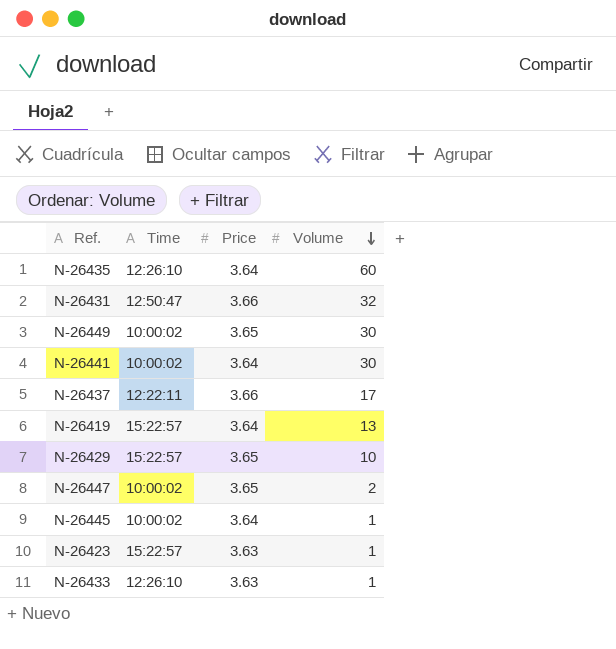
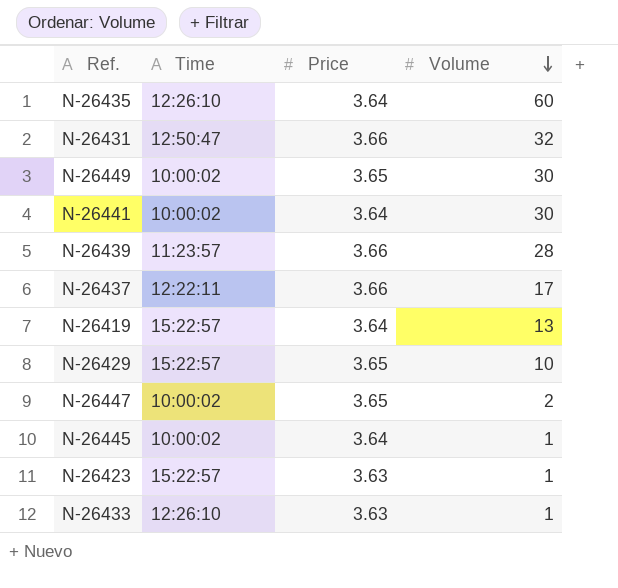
row N-26439: none -> 11:23:57 | 3.66 | 28

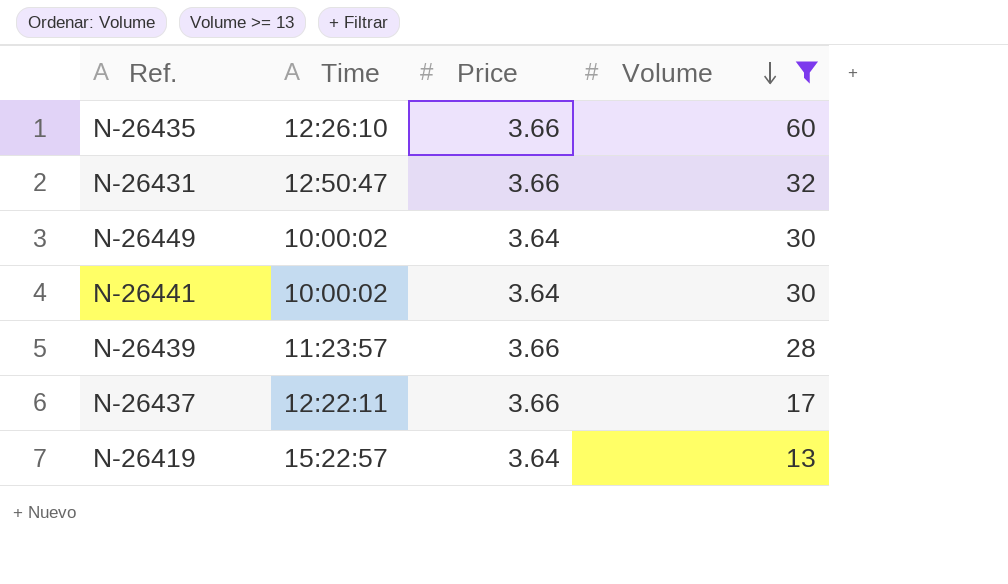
filter: none -> Volume >= 13
N-26435 | Price: 3.64 -> 3.66
N-26449 | Price: 3.65 -> 3.64

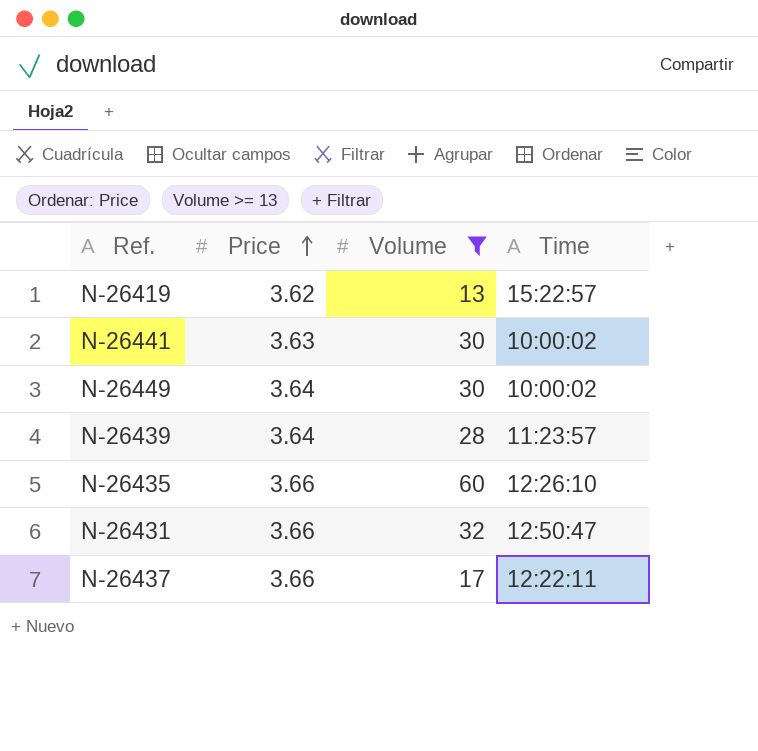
row order: Volume descending -> Price ascending
column Time | position: 2 -> 4
N-26419 | Price: 3.64 -> 3.62
N-26441 | Price: 3.64 -> 3.63
N-26439 | Price: 3.66 -> 3.64

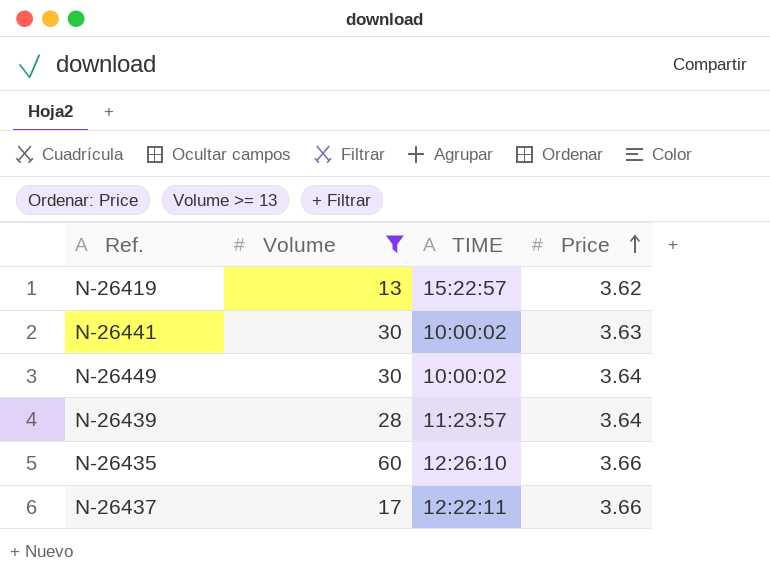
column name: Time -> TIME
column Price | position: 2 -> 4
row N-26431: 3.66 | 32 | 12:50:47 -> none

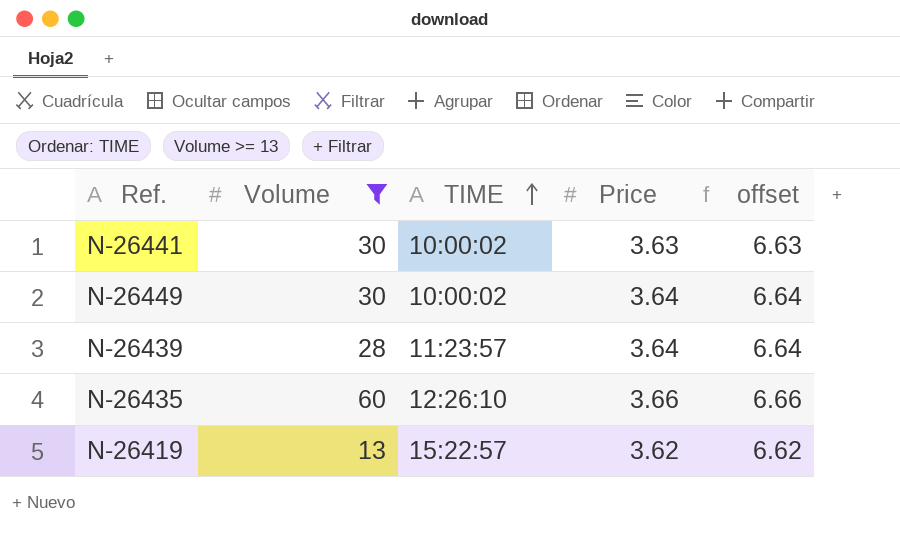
row order: Price ascending -> TIME ascending
column offset | formula: none -> [Price] + 3
row N-26437: 17 | 12:22:11 | 3.66 -> none

